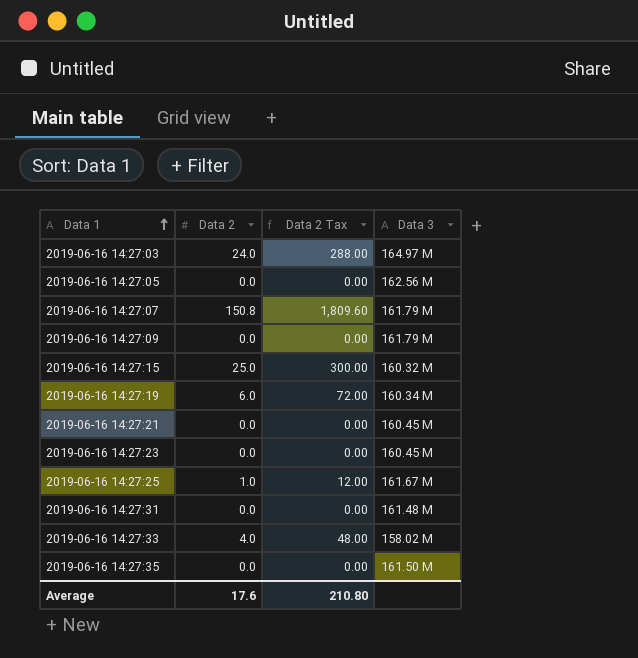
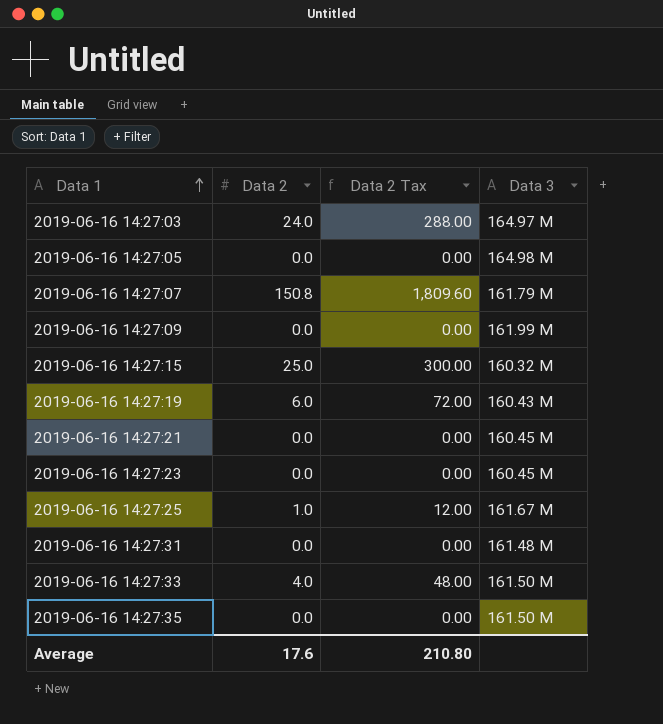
2019-06-16 14:27:05 | Data 3: 162.56 M -> 164.98 M
2019-06-16 14:27:09 | Data 3: 161.79 M -> 161.99 M
2019-06-16 14:27:19 | Data 3: 160.34 M -> 160.43 M
2019-06-16 14:27:33 | Data 3: 158.02 M -> 161.50 M

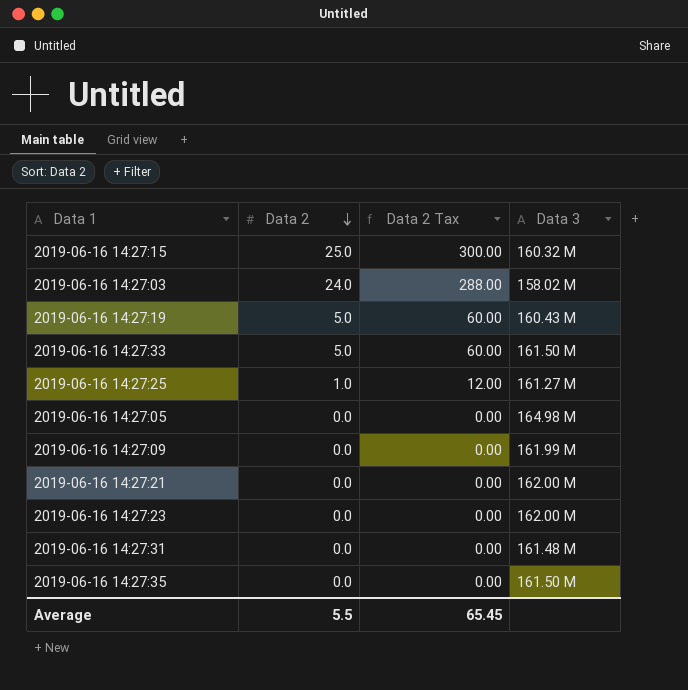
row order: Data 1 ascending -> Data 2 descending
row 2019-06-16 14:27:07: 150.8 | 1,809.60 | 161.79 M -> none
2019-06-16 14:27:03 | Data 3: 164.97 M -> 158.02 M
2019-06-16 14:27:19 | Data 2: 6.0 -> 5.0
2019-06-16 14:27:19 | Data 2 Tax: 72.00 -> 60.00
2019-06-16 14:27:33 | Data 2: 4.0 -> 5.0
2019-06-16 14:27:33 | Data 2 Tax: 48.00 -> 60.00
2019-06-16 14:27:25 | Data 3: 161.67 M -> 161.27 M
2019-06-16 14:27:21 | Data 3: 160.45 M -> 162.00 M
2019-06-16 14:27:23 | Data 3: 160.45 M -> 162.00 M
Average | Data 2: 17.6 -> 5.5
Average | Data 2 Tax: 210.80 -> 65.45

